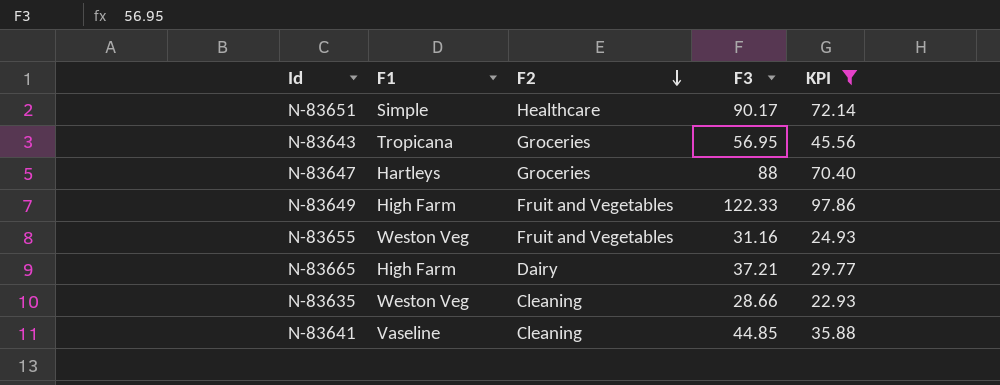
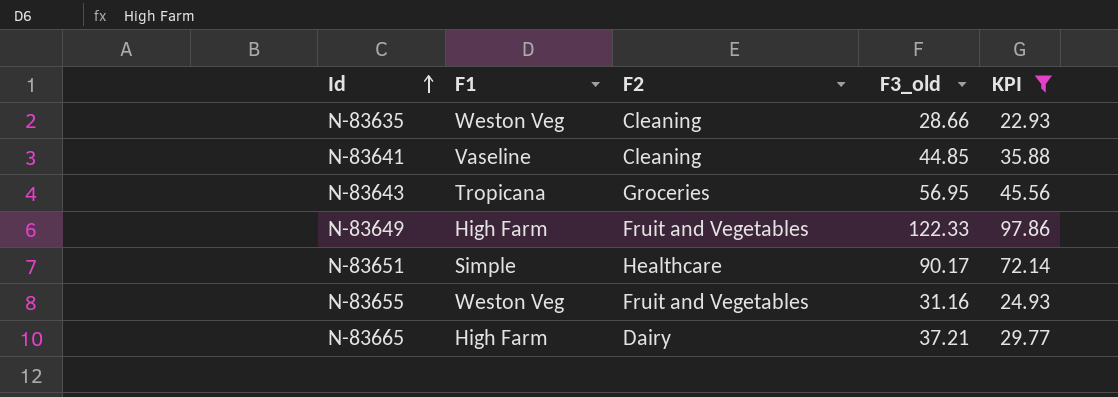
row order: F2 descending -> Id ascending
column name: F3 -> F3_old
row N-83647: Hartleys | Groceries | 88 | 70.40 -> none

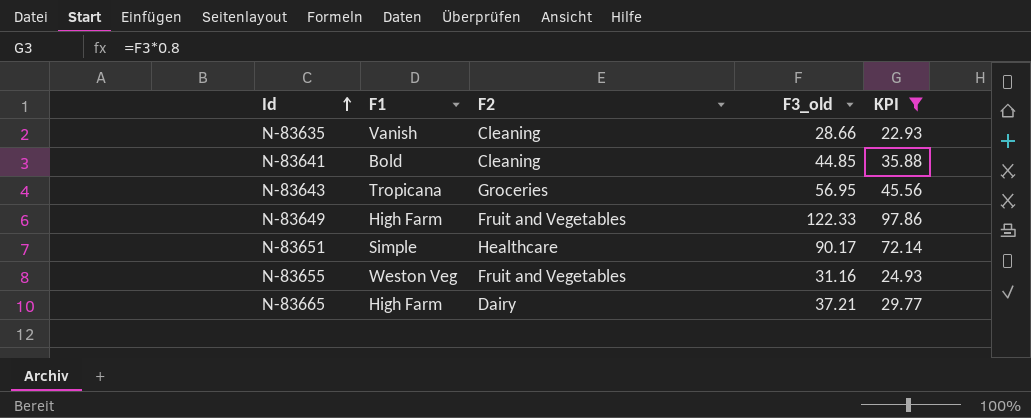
N-83635 | F1: Weston Veg -> Vanish
N-83641 | F1: Vaseline -> Bold

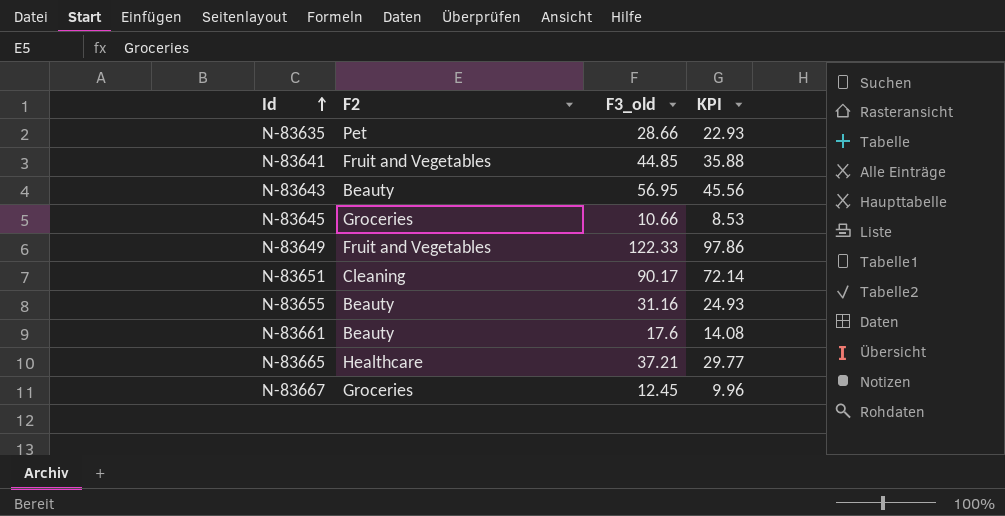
filter: KPI >= 22.93 -> none
column F1 | position: 2 -> none
N-83635 | F2: Cleaning -> Pet
N-83641 | F2: Cleaning -> Fruit and Vegetables
N-83643 | F2: Groceries -> Beauty
N-83651 | F2: Healthcare -> Cleaning
N-83655 | F2: Fruit and Vegetables -> Beauty
N-83665 | F2: Dairy -> Healthcare

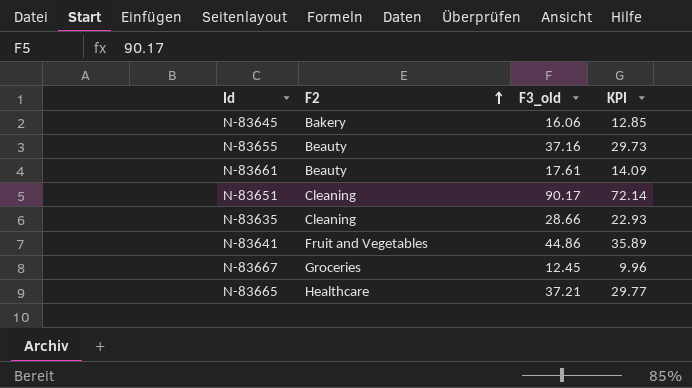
row order: Id ascending -> F2 ascending
row N-83643: Beauty | 56.95 | 45.56 -> none
row N-83649: Fruit and Vegetables | 122.33 | 97.86 -> none
N-83645 | F2: Groceries -> Bakery
N-83645 | F3_old: 10.66 -> 16.06
N-83645 | KPI: 8.53 -> 12.85
N-83655 | F3_old: 31.16 -> 37.16
N-83655 | KPI: 24.93 -> 29.73
N-83661 | F3_old: 17.6 -> 17.61
N-83661 | KPI: 14.08 -> 14.09
N-83635 | F2: Pet -> Cleaning
N-83641 | F3_old: 44.85 -> 44.86
N-83641 | KPI: 35.88 -> 35.89

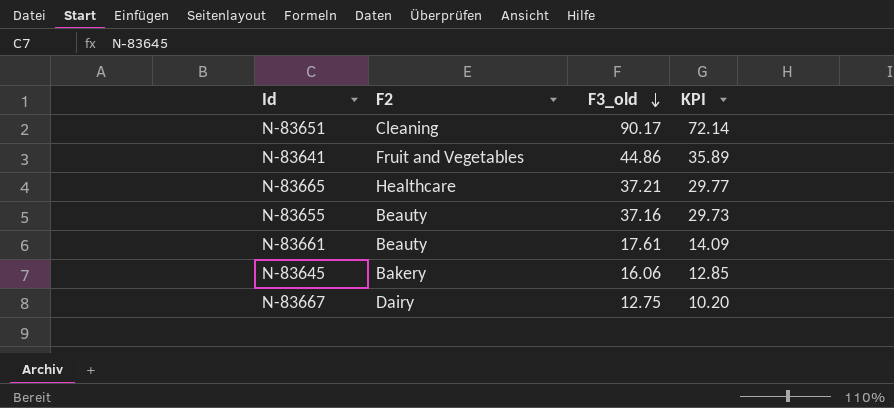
row order: F2 ascending -> F3_old descending
row N-83635: Cleaning | 28.66 | 22.93 -> none
N-83667 | F2: Groceries -> Dairy
N-83667 | F3_old: 12.45 -> 12.75
N-83667 | KPI: 9.96 -> 10.20

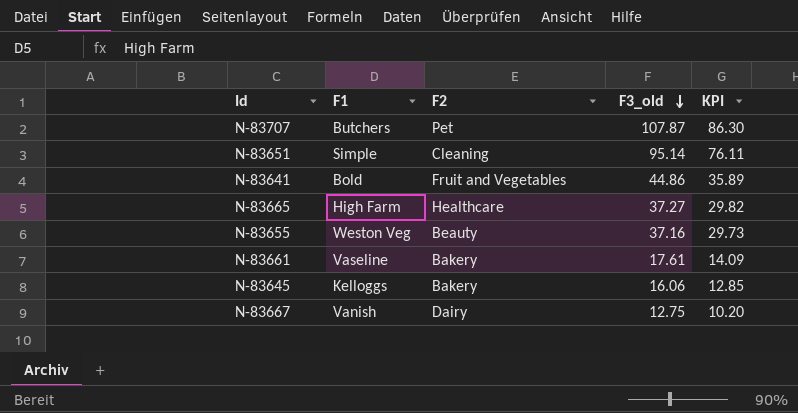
column F1 | position: none -> 2
row N-83707: none -> Butchers | Pet | 107.87 | 86.30
N-83651 | F3_old: 90.17 -> 95.14
N-83651 | KPI: 72.14 -> 76.11
N-83665 | F3_old: 37.21 -> 37.27
N-83665 | KPI: 29.77 -> 29.82
N-83661 | F2: Beauty -> Bakery

